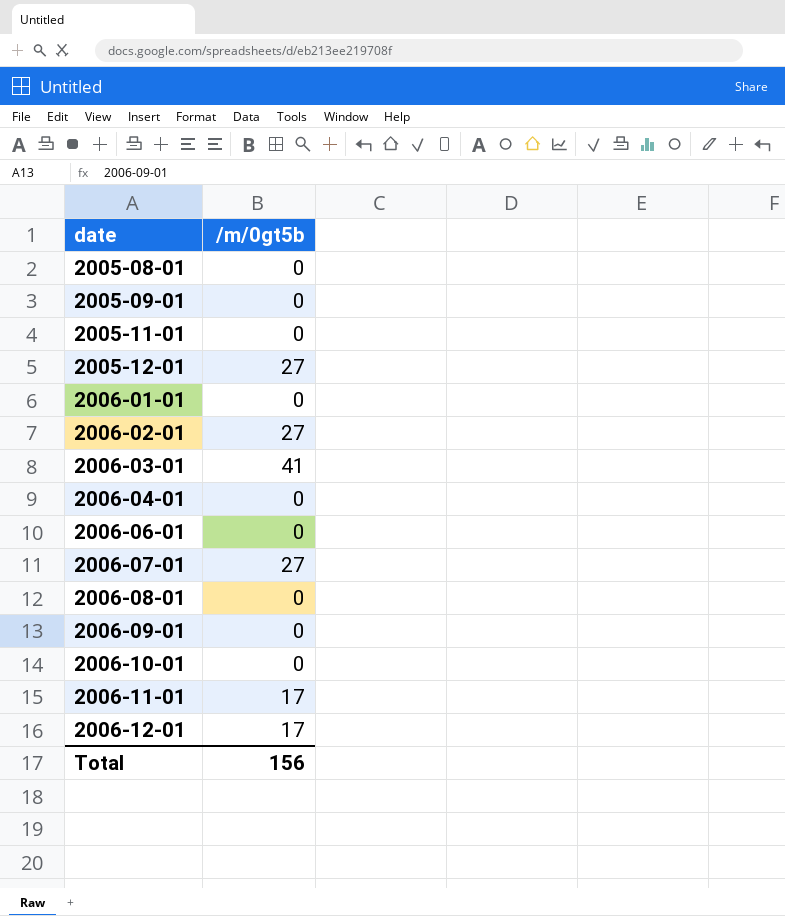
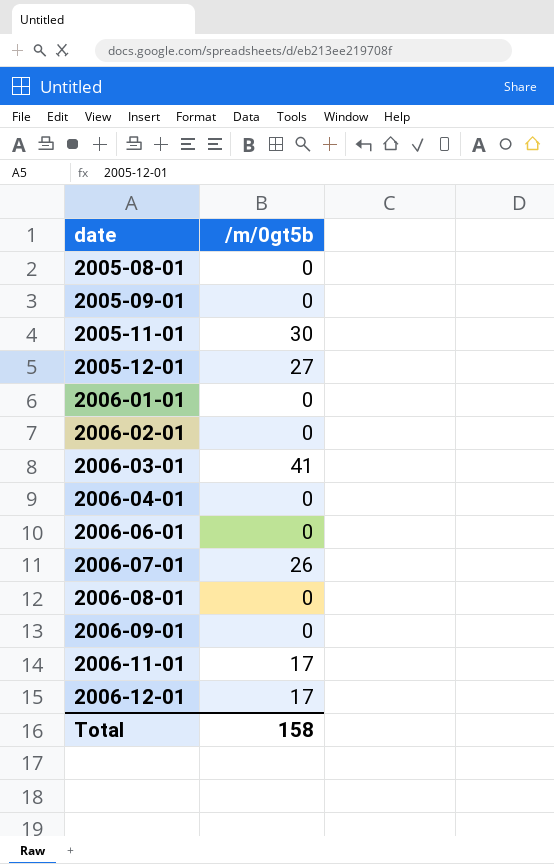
row 2006-10-01: 0 -> none
2005-11-01 | /m/0gt5b: 0 -> 30
2006-02-01 | /m/0gt5b: 27 -> 0
2006-07-01 | /m/0gt5b: 27 -> 26
Total | /m/0gt5b: 156 -> 158

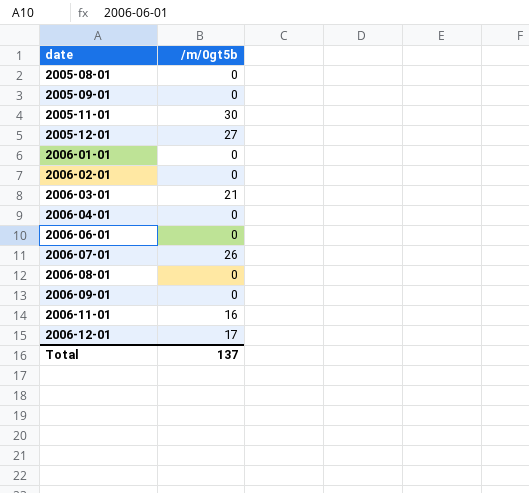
2006-03-01 | /m/0gt5b: 41 -> 21
2006-11-01 | /m/0gt5b: 17 -> 16
Total | /m/0gt5b: 158 -> 137

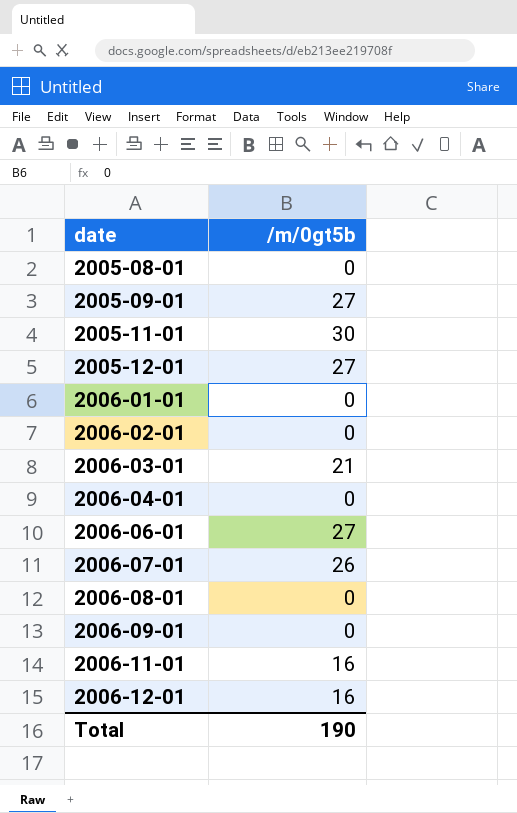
2005-09-01 | /m/0gt5b: 0 -> 27
2006-06-01 | /m/0gt5b: 0 -> 27
2006-12-01 | /m/0gt5b: 17 -> 16
Total | /m/0gt5b: 137 -> 190

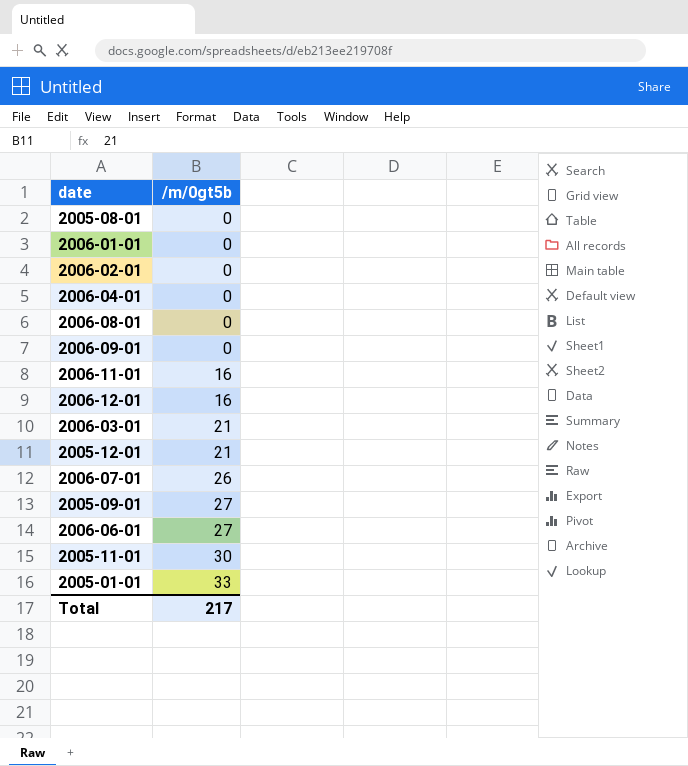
row order: date ascending -> /m/0gt5b ascending
2005-12-01 | /m/0gt5b: 27 -> 21
row 2005-01-01: none -> 33
Total | /m/0gt5b: 190 -> 217

